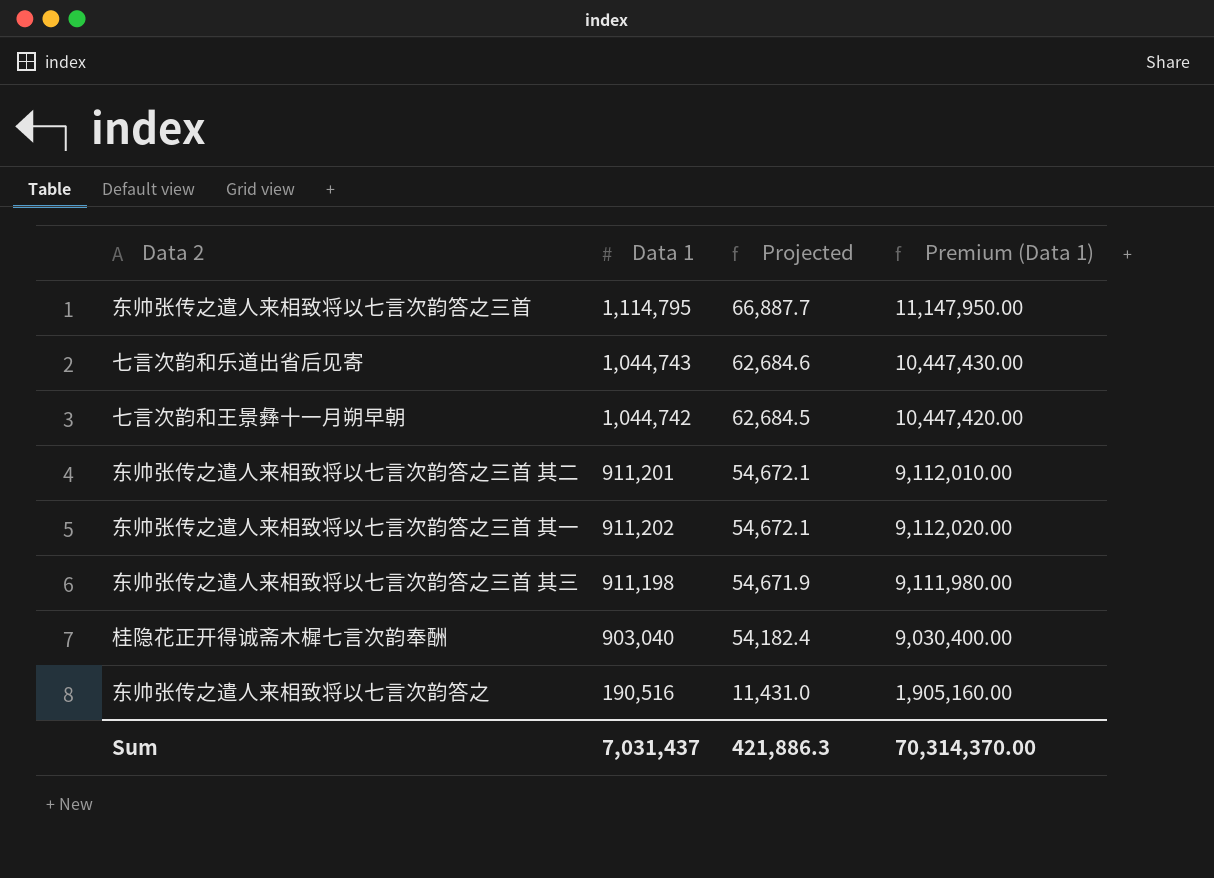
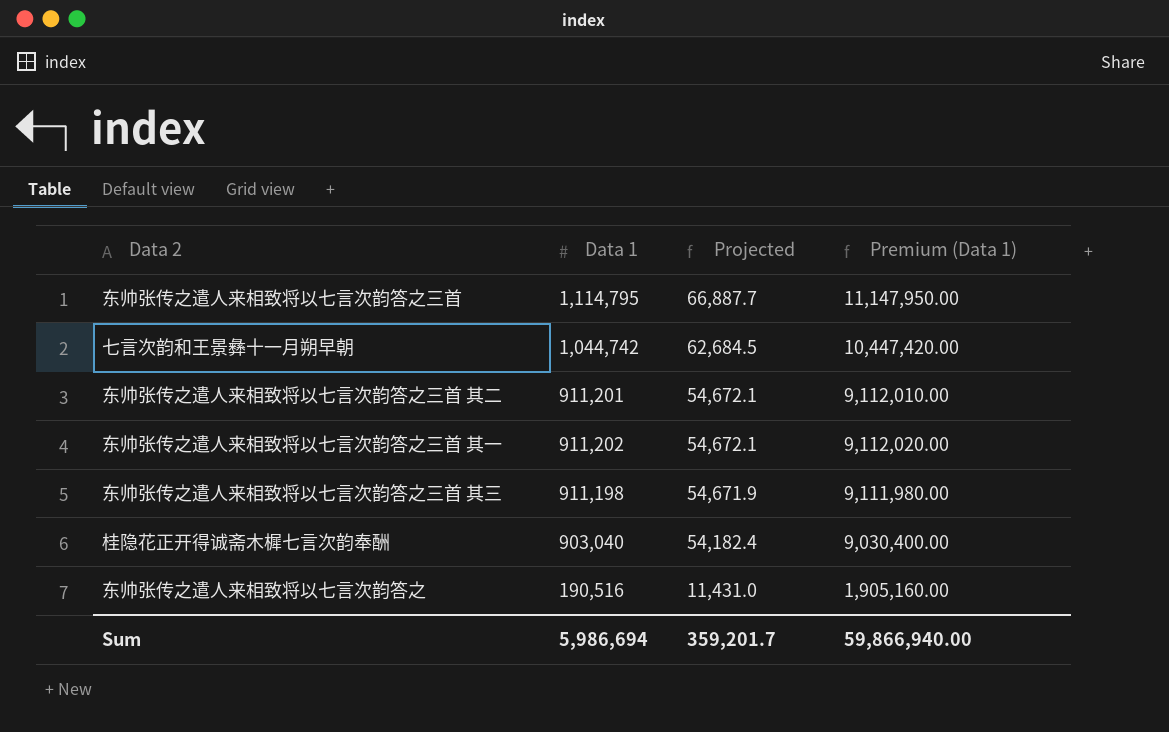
row 七言次韵和乐道出省后见寄: 1,044,743 | 62,684.6 | 10,447,430.00 -> none
Sum | Data 1: 7,031,437 -> 5,986,694
Sum | Projected: 421,886.3 -> 359,201.7
Sum | Premium (Data 1): 70,314,370.00 -> 59,866,940.00

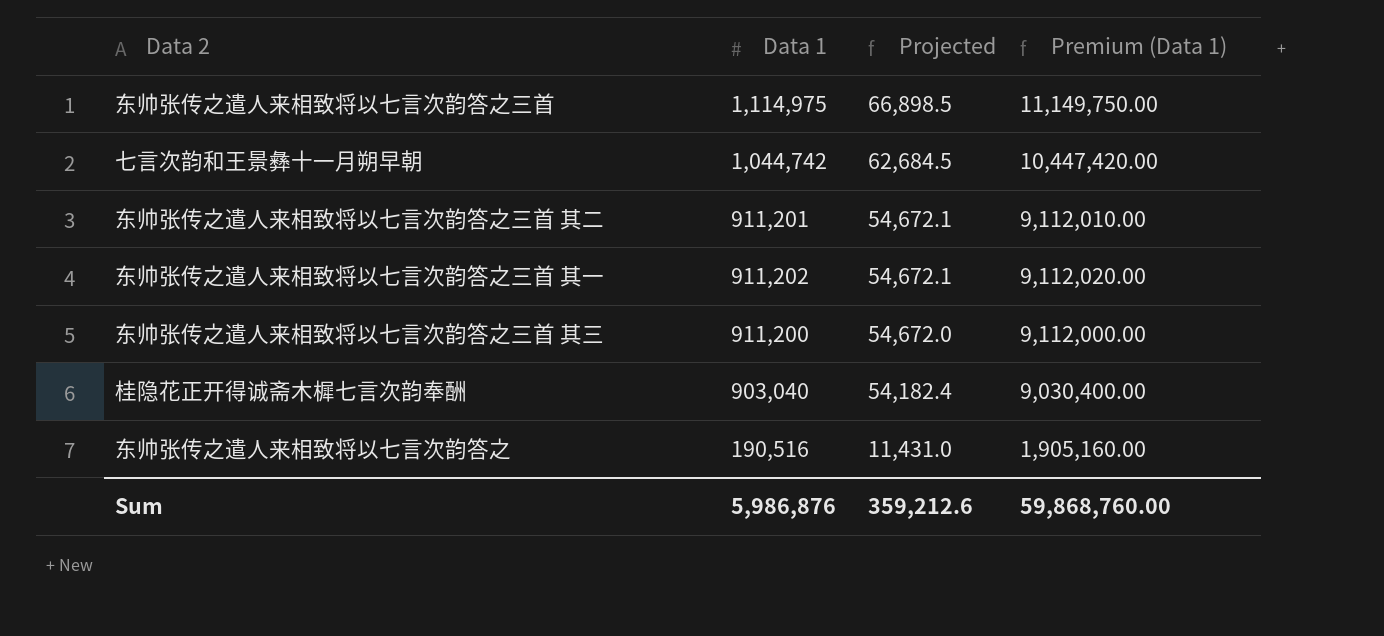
东帅张传之遣人来相致将以七言次韵答之三首 | Data 1: 1,114,795 -> 1,114,975
东帅张传之遣人来相致将以七言次韵答之三首 | Projected: 66,887.7 -> 66,898.5
东帅张传之遣人来相致将以七言次韵答之三首 | Premium (Data 1): 11,147,950.00 -> 11,149,750.00
东帅张传之遣人来相致将以七言次韵答之三首 其三 | Data 1: 911,198 -> 911,200
东帅张传之遣人来相致将以七言次韵答之三首 其三 | Projected: 54,671.9 -> 54,672.0
东帅张传之遣人来相致将以七言次韵答之三首 其三 | Premium (Data 1): 9,111,980.00 -> 9,112,000.00
Sum | Data 1: 5,986,694 -> 5,986,876
Sum | Projected: 359,201.7 -> 359,212.6
Sum | Premium (Data 1): 59,866,940.00 -> 59,868,760.00

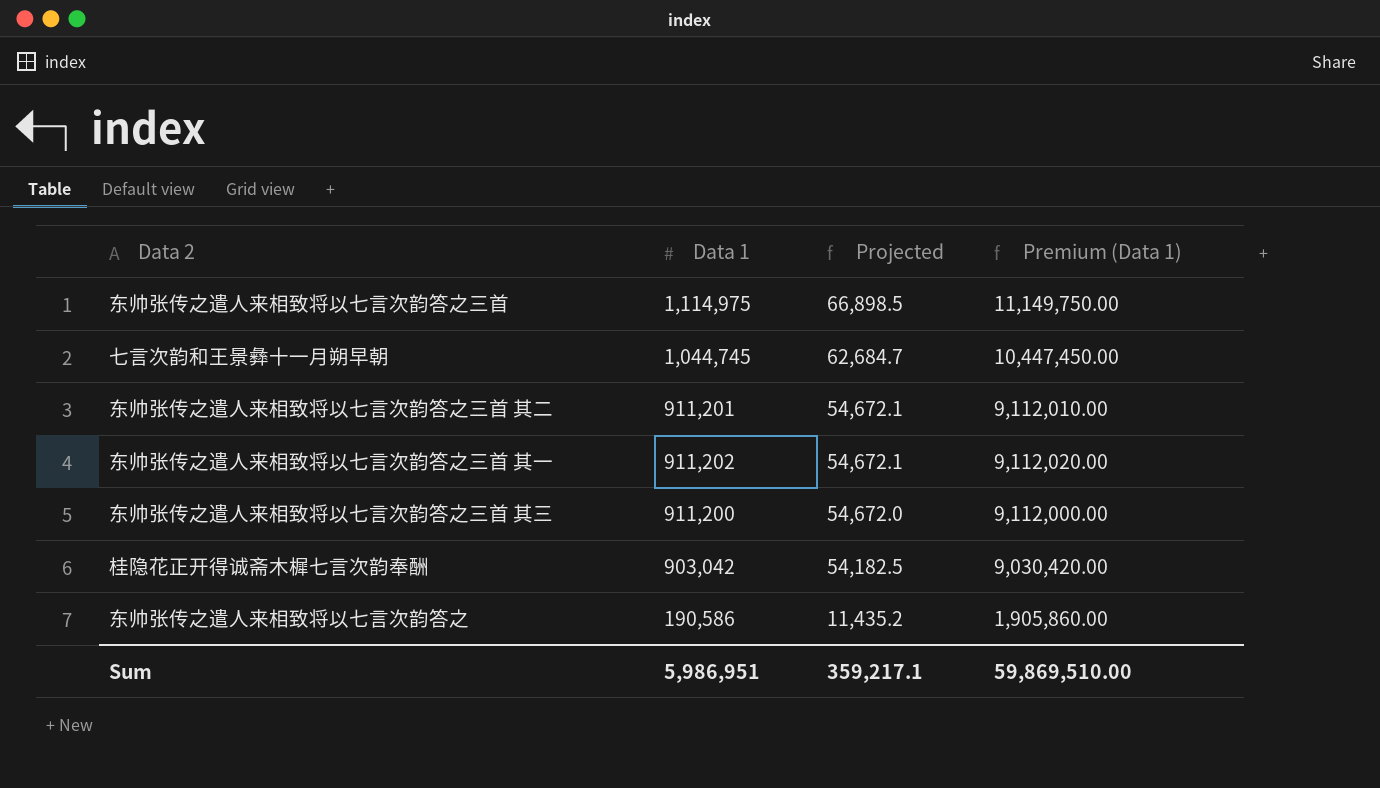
七言次韵和王景彝十一月朔早朝 | Data 1: 1,044,742 -> 1,044,745
七言次韵和王景彝十一月朔早朝 | Projected: 62,684.5 -> 62,684.7
七言次韵和王景彝十一月朔早朝 | Premium (Data 1): 10,447,420.00 -> 10,447,450.00
桂隐花正开得诚斋木樨七言次韵奉酬 | Data 1: 903,040 -> 903,042
桂隐花正开得诚斋木樨七言次韵奉酬 | Projected: 54,182.4 -> 54,182.5
桂隐花正开得诚斋木樨七言次韵奉酬 | Premium (Data 1): 9,030,400.00 -> 9,030,420.00
东帅张传之遣人来相致将以七言次韵答之 | Data 1: 190,516 -> 190,586
东帅张传之遣人来相致将以七言次韵答之 | Projected: 11,431.0 -> 11,435.2
东帅张传之遣人来相致将以七言次韵答之 | Premium (Data 1): 1,905,160.00 -> 1,905,860.00
Sum | Data 1: 5,986,876 -> 5,986,951
Sum | Projected: 359,212.6 -> 359,217.1
Sum | Premium (Data 1): 59,868,760.00 -> 59,869,510.00

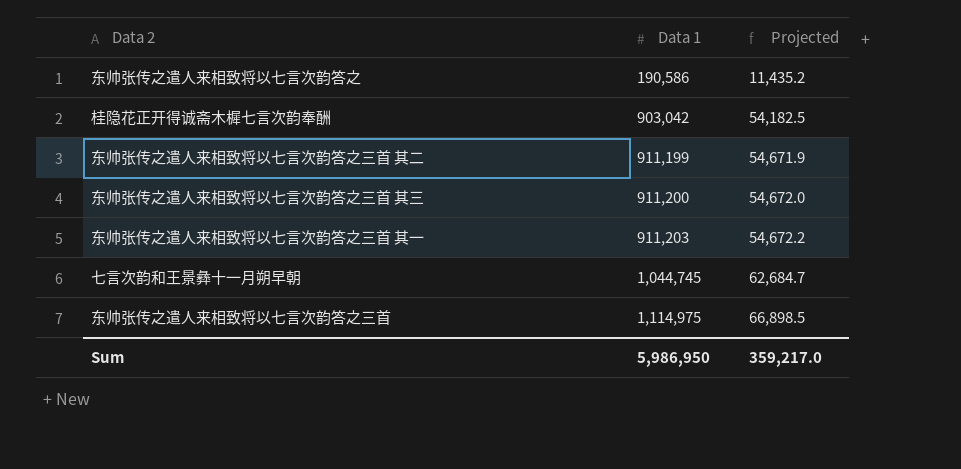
row order: Projected descending -> Data 1 ascending
column Premium (Data 1) | formula: [Data 1] * 10 -> none
东帅张传之遣人来相致将以七言次韵答之三首 其二 | Data 1: 911,201 -> 911,199
东帅张传之遣人来相致将以七言次韵答之三首 其二 | Projected: 54,672.1 -> 54,671.9
东帅张传之遣人来相致将以七言次韵答之三首 其一 | Data 1: 911,202 -> 911,203
东帅张传之遣人来相致将以七言次韵答之三首 其一 | Projected: 54,672.1 -> 54,672.2
Sum | Data 1: 5,986,951 -> 5,986,950
Sum | Projected: 359,217.1 -> 359,217.0

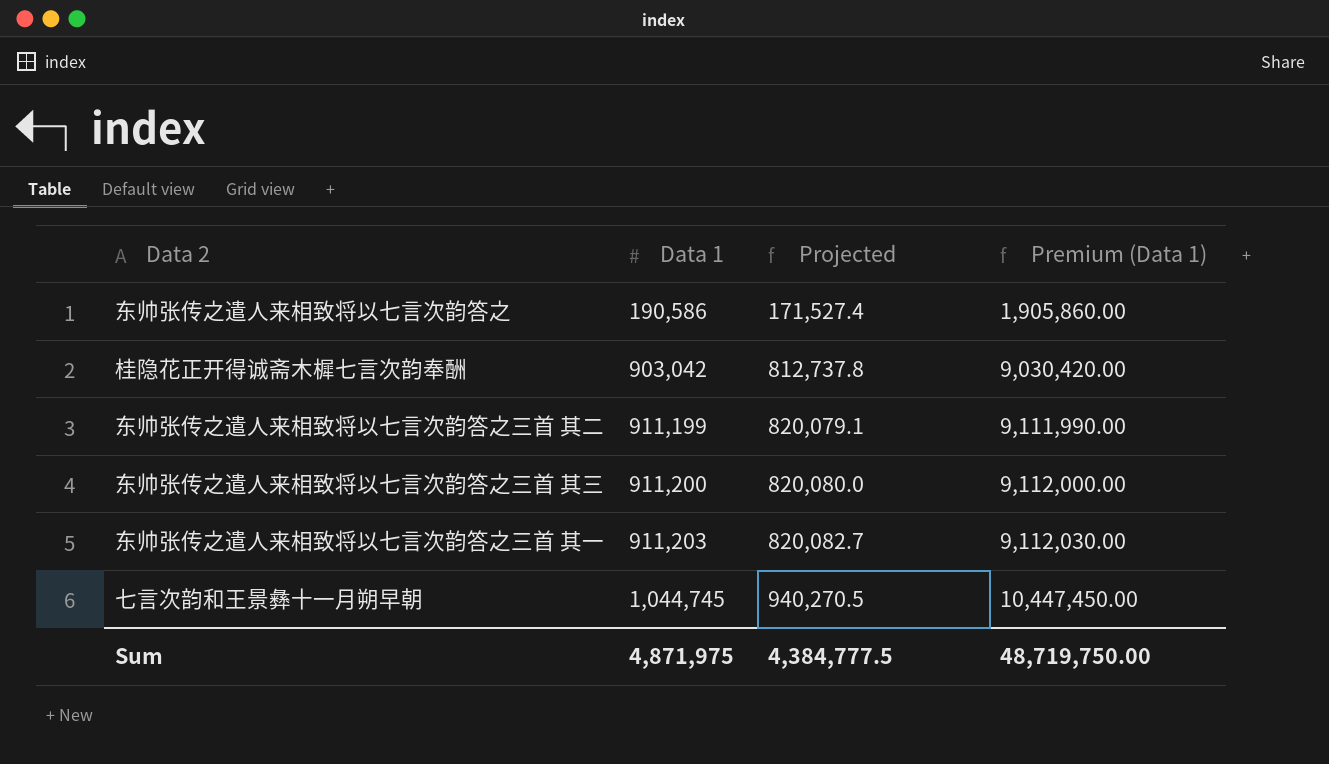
column Projected | formula: [Data 1] * 0.06 -> [Data 1] * 0.9
column Premium (Data 1) | formula: none -> [Data 1] * 10
row 东帅张传之遣人来相致将以七言次韵答之三首: 1,114,975 | 66,898.5 -> none
Sum | Data 1: 5,986,950 -> 4,871,975
Sum | Projected: 359,217.0 -> 4,384,777.5

